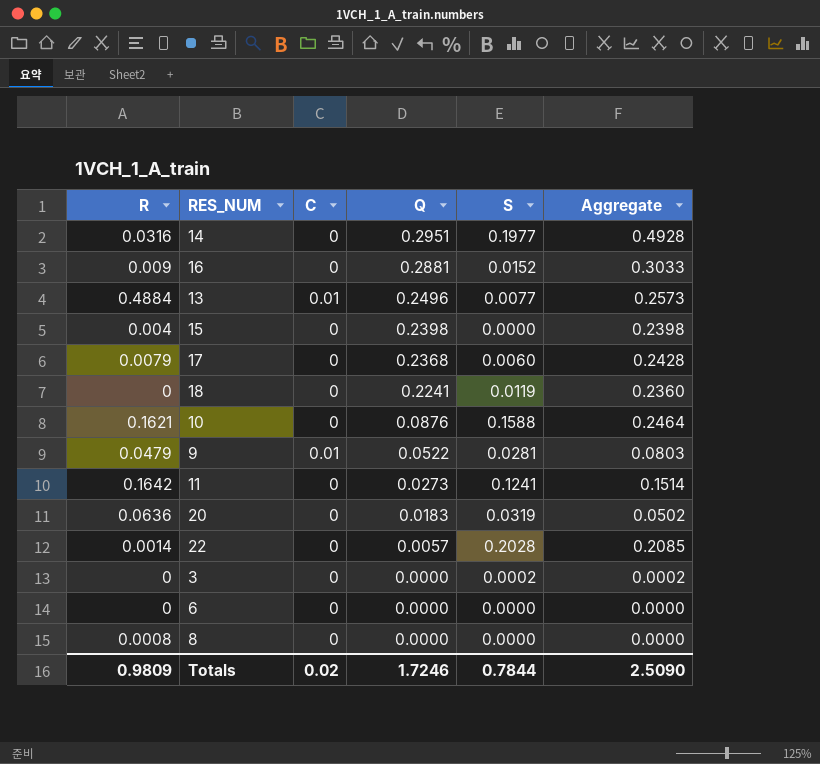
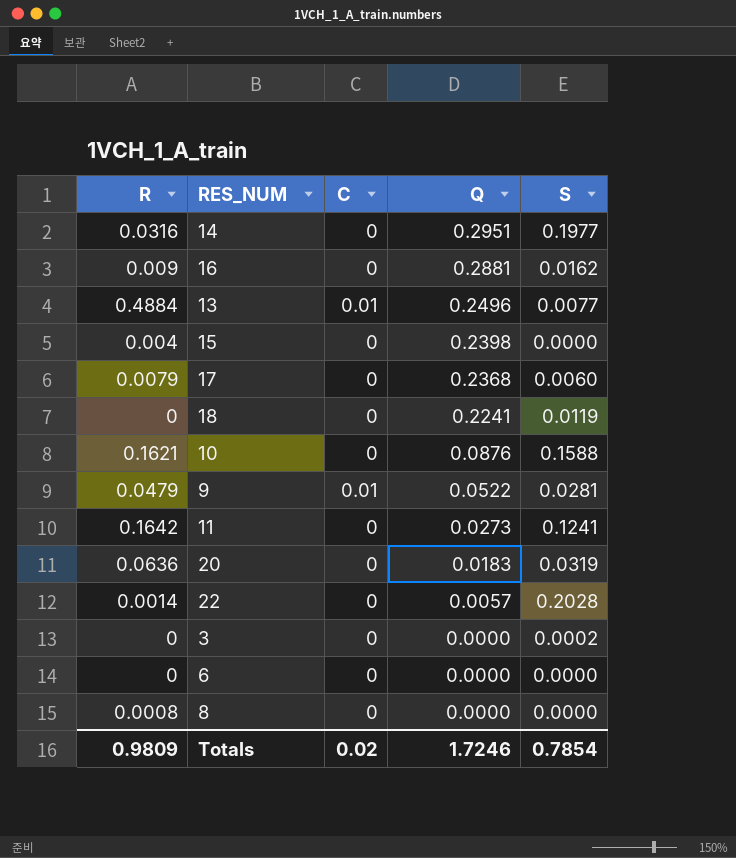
column Aggregate | formula: [Q] + [S] -> none
16 | S: 0.0152 -> 0.0162
Totals | S: 0.7844 -> 0.7854

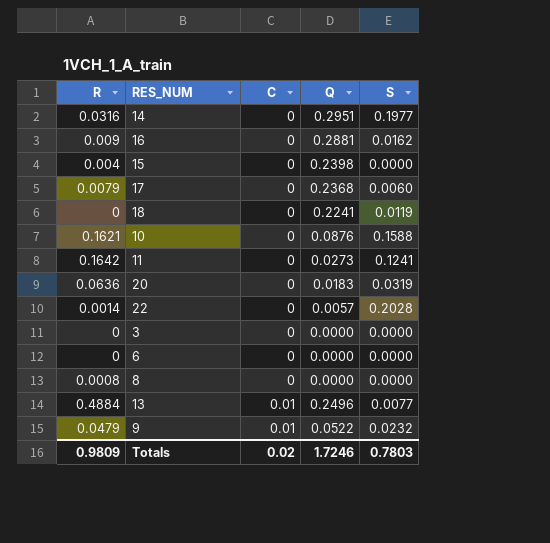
row order: Q descending -> C ascending
3 | S: 0.0002 -> 0.0000
9 | S: 0.0281 -> 0.0232
Totals | S: 0.7854 -> 0.7803

